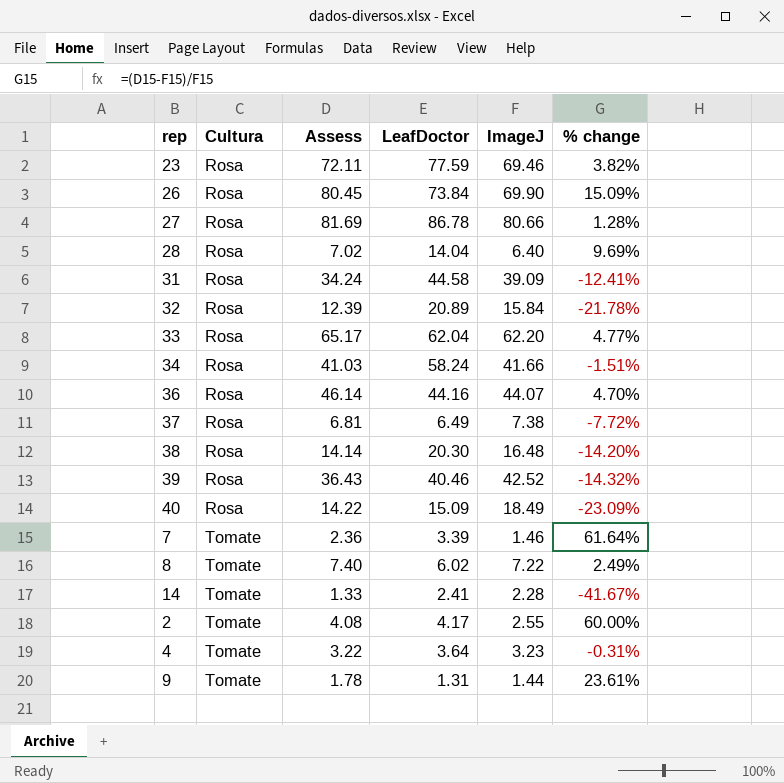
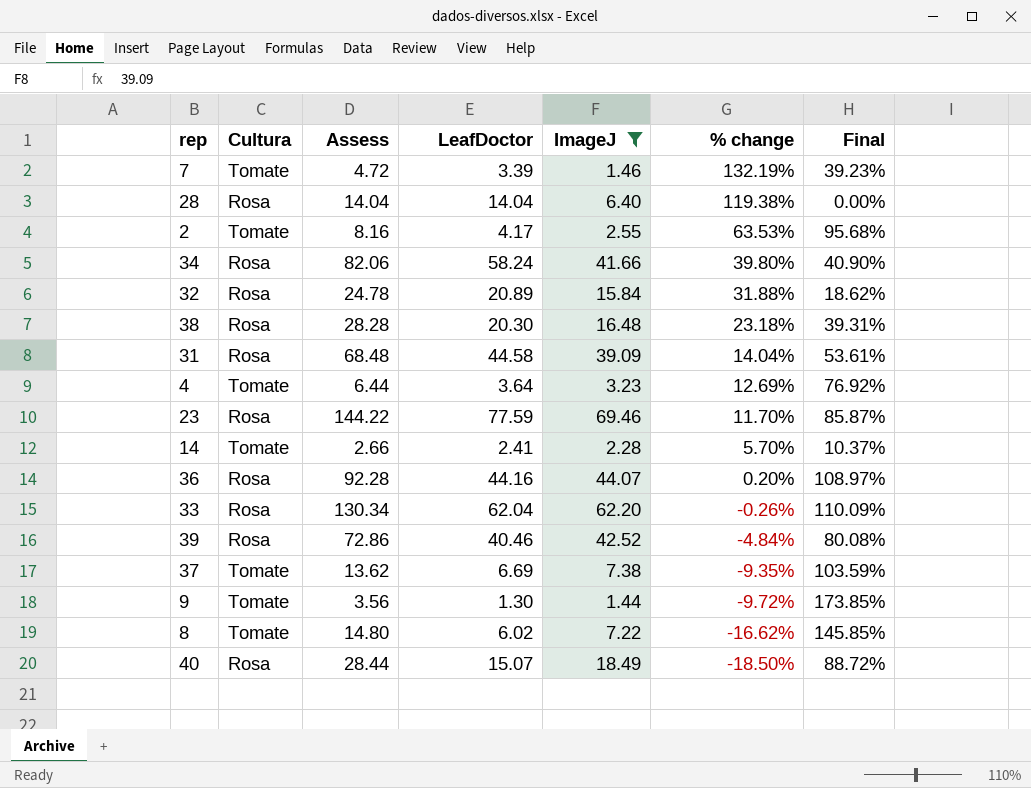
filter: none -> ImageJ <= 69.46
row order: Cultura ascending -> % change descending
column % change | formula: ([Assess] - [ImageJ]) / [ImageJ] -> ([LeafDoctor] - [ImageJ]) / [ImageJ]
column Final | formula: none -> ([Assess] - [LeafDoctor]) / [LeafDoctor]
7 | Assess: 2.36 -> 4.72
28 | Assess: 7.02 -> 14.04
2 | Assess: 4.08 -> 8.16
34 | Assess: 41.03 -> 82.06
32 | Assess: 12.39 -> 24.78
38 | Assess: 14.14 -> 28.28
31 | Assess: 34.24 -> 68.48
4 | Assess: 3.22 -> 6.44
23 | Assess: 72.11 -> 144.22
14 | Assess: 1.33 -> 2.66
36 | Assess: 46.14 -> 92.28
33 | Assess: 65.17 -> 130.34
39 | Assess: 36.43 -> 72.86
37 | Cultura: Rosa -> Tomate
37 | Assess: 6.81 -> 13.62
37 | LeafDoctor: 6.49 -> 6.69
9 | Assess: 1.78 -> 3.56
9 | LeafDoctor: 1.31 -> 1.30
8 | Assess: 7.40 -> 14.80
40 | Assess: 14.22 -> 28.44
40 | LeafDoctor: 15.09 -> 15.07

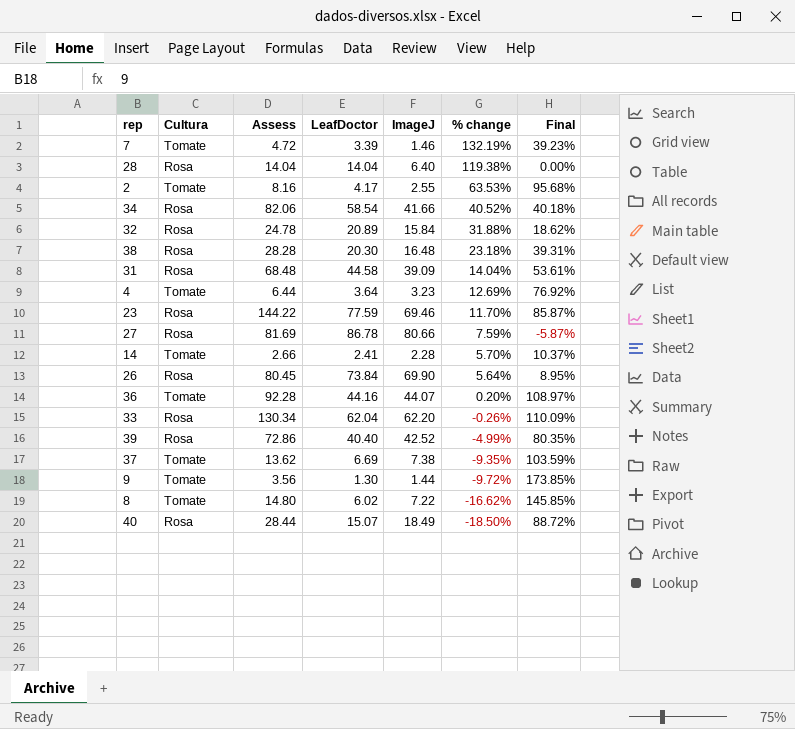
filter: ImageJ <= 69.46 -> none
34 | LeafDoctor: 58.24 -> 58.54
34 | % change: 39.80% -> 40.52%
34 | Final: 40.90% -> 40.18%
36 | Cultura: Rosa -> Tomate
39 | LeafDoctor: 40.46 -> 40.40
39 | % change: -4.84% -> -4.99%
39 | Final: 80.08% -> 80.35%

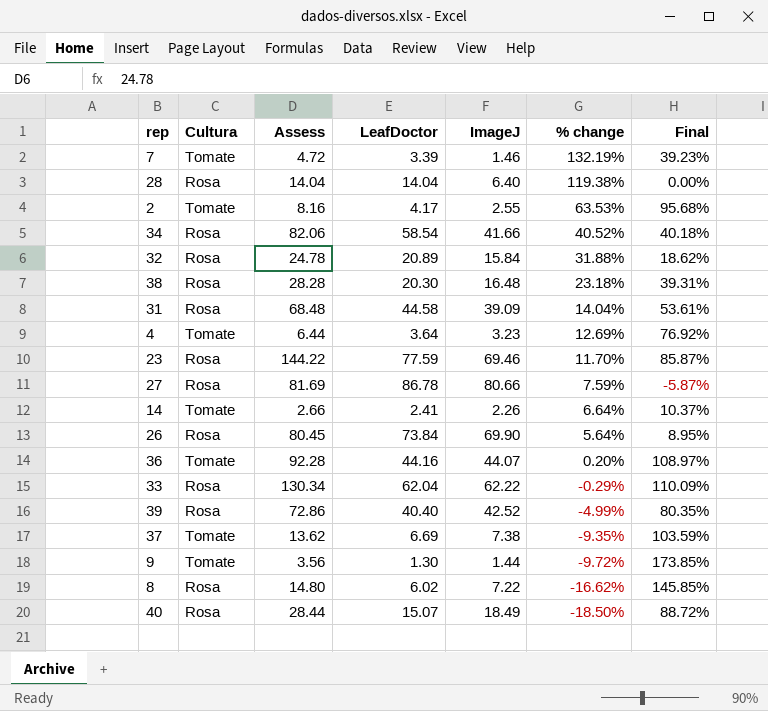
14 | ImageJ: 2.28 -> 2.26
14 | % change: 5.70% -> 6.64%
33 | ImageJ: 62.20 -> 62.22
33 | % change: -0.26% -> -0.29%
8 | Cultura: Tomate -> Rosa

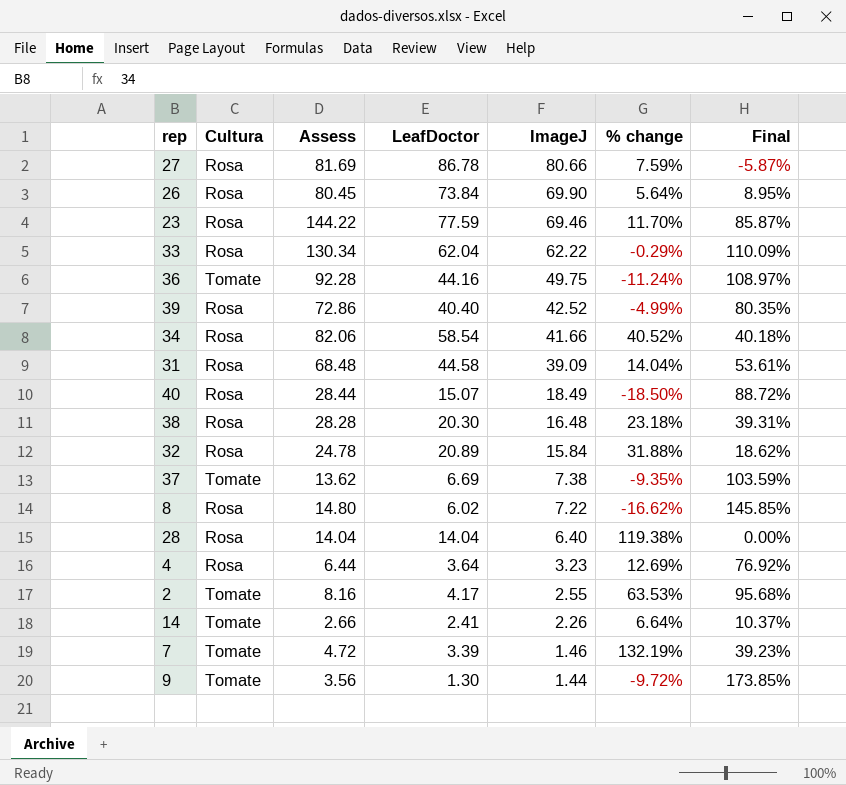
row order: % change descending -> ImageJ descending
36 | ImageJ: 44.07 -> 49.75
36 | % change: 0.20% -> -11.24%
4 | Cultura: Tomate -> Rosa

